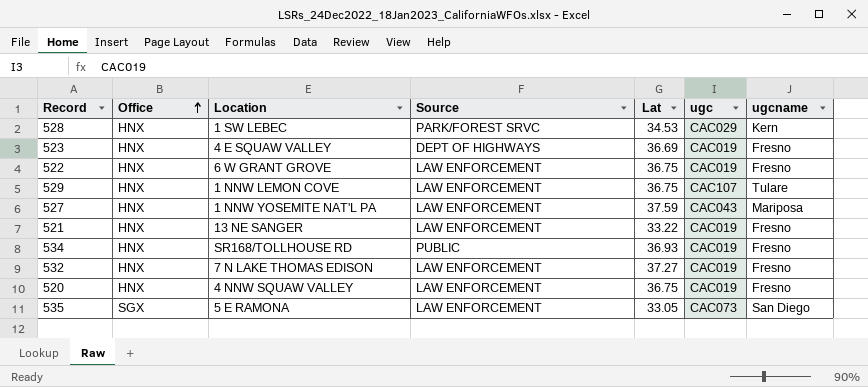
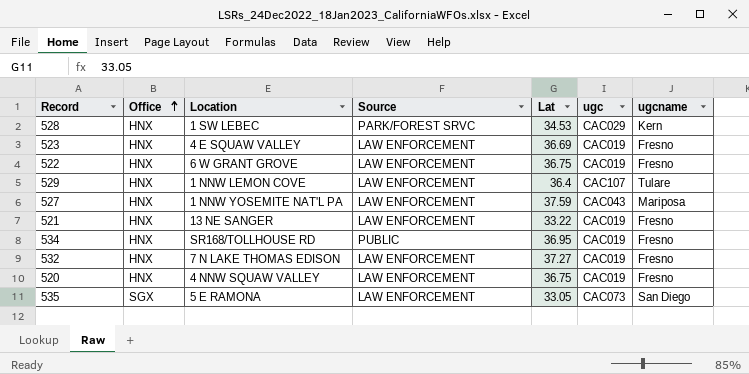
523 | Source: DEPT OF HIGHWAYS -> LAW ENFORCEMENT
529 | Lat: 36.75 -> 36.4
534 | Lat: 36.93 -> 36.95

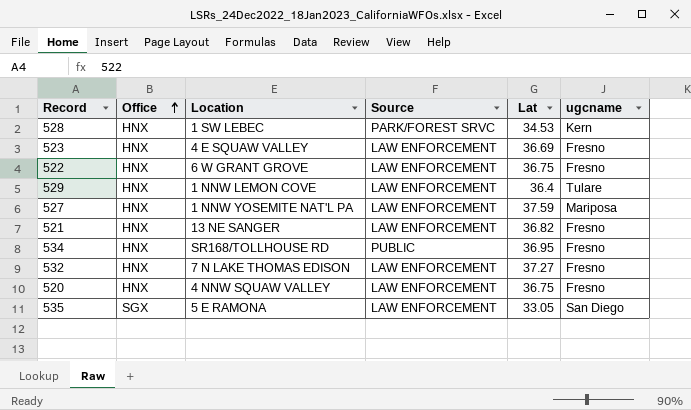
column ugc | position: 6 -> none
521 | Lat: 33.22 -> 36.82

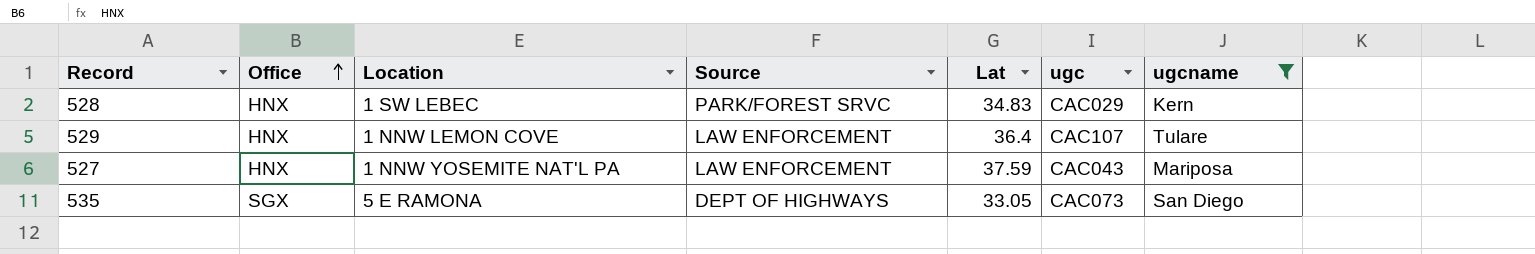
filter: none -> ugcname != Fresno
column ugc | position: none -> 6
528 | Lat: 34.53 -> 34.83
535 | Source: LAW ENFORCEMENT -> DEPT OF HIGHWAYS

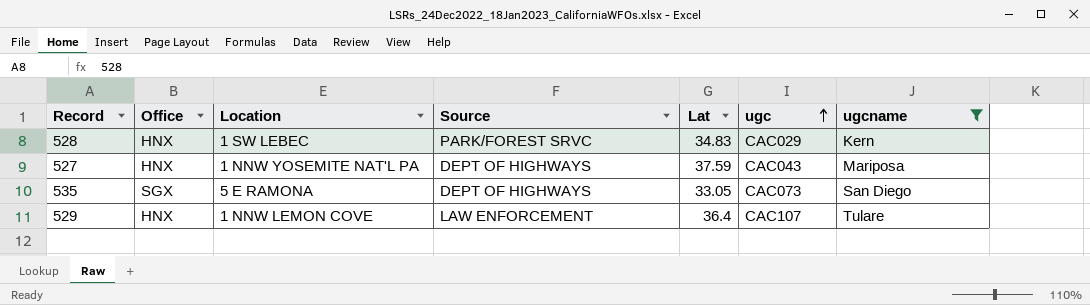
row order: Office ascending -> ugc ascending
527 | Source: LAW ENFORCEMENT -> DEPT OF HIGHWAYS

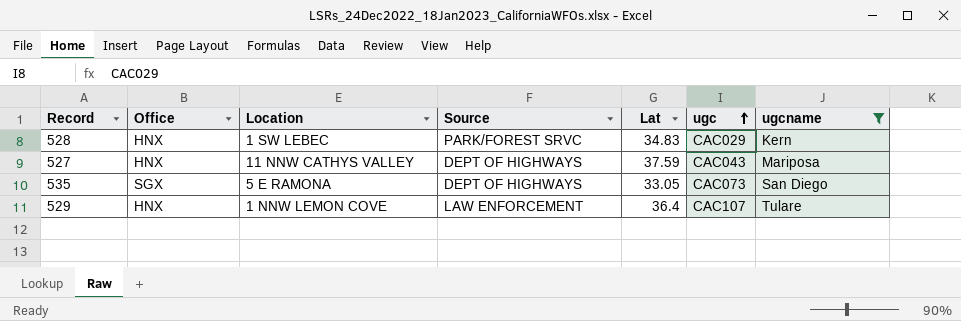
527 | Location: 1 NNW YOSEMITE NAT'L PA -> 11 NNW CATHYS VALLEY

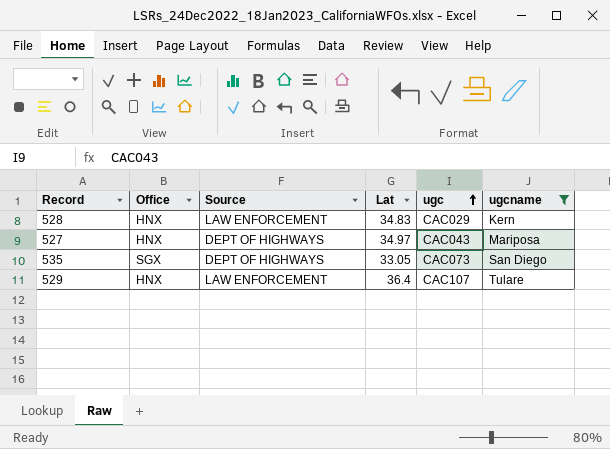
column Location | position: 3 -> none
528 | Source: PARK/FOREST SRVC -> LAW ENFORCEMENT
527 | Lat: 37.59 -> 34.97

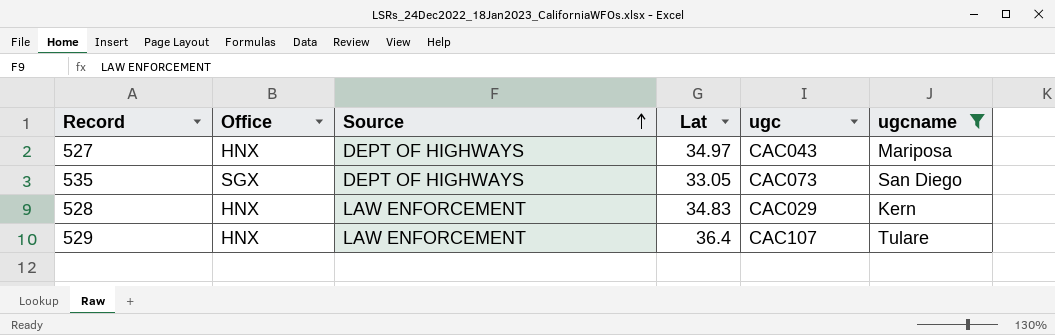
row order: ugc ascending -> Source ascending

